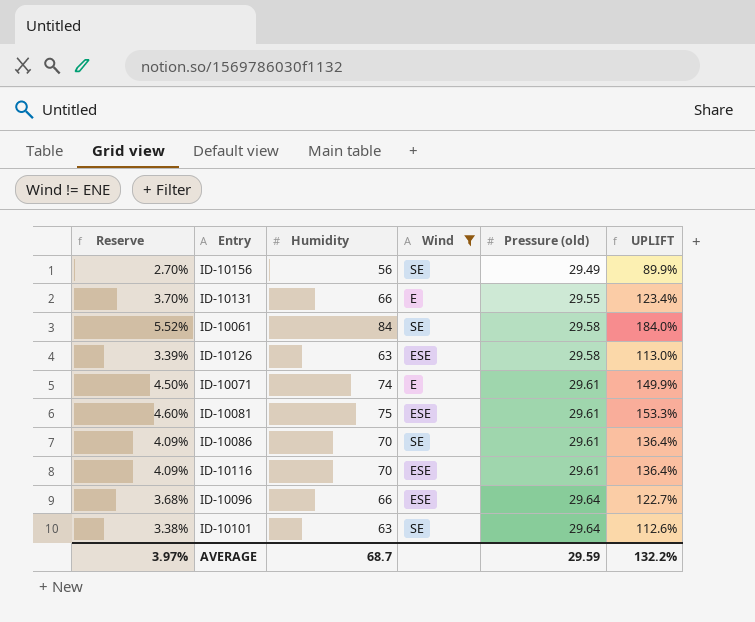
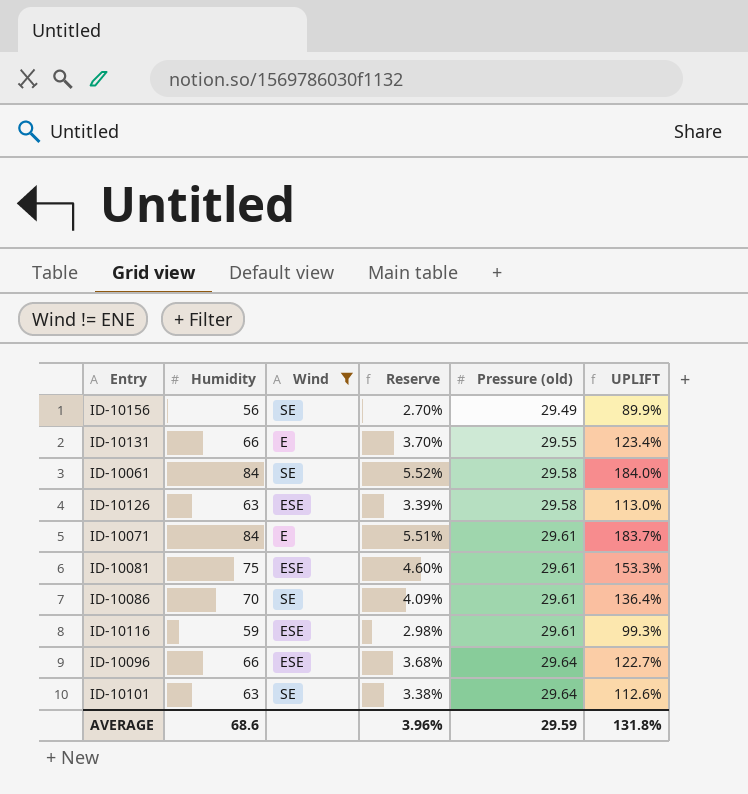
column Reserve | position: 1 -> 4
ID-10071 | Humidity: 74 -> 84
ID-10071 | Reserve: 4.50% -> 5.51%
ID-10071 | UPLIFT: 149.9% -> 183.7%
ID-10116 | Humidity: 70 -> 59
ID-10116 | Reserve: 4.09% -> 2.98%
ID-10116 | UPLIFT: 136.4% -> 99.3%
AVERAGE | Humidity: 68.7 -> 68.6
AVERAGE | Reserve: 3.97% -> 3.96%
AVERAGE | UPLIFT: 132.2% -> 131.8%

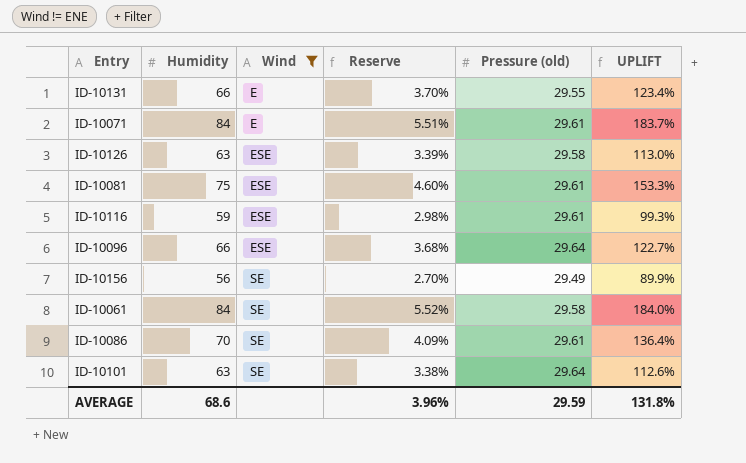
row order: Pressure (old) ascending -> Wind ascending

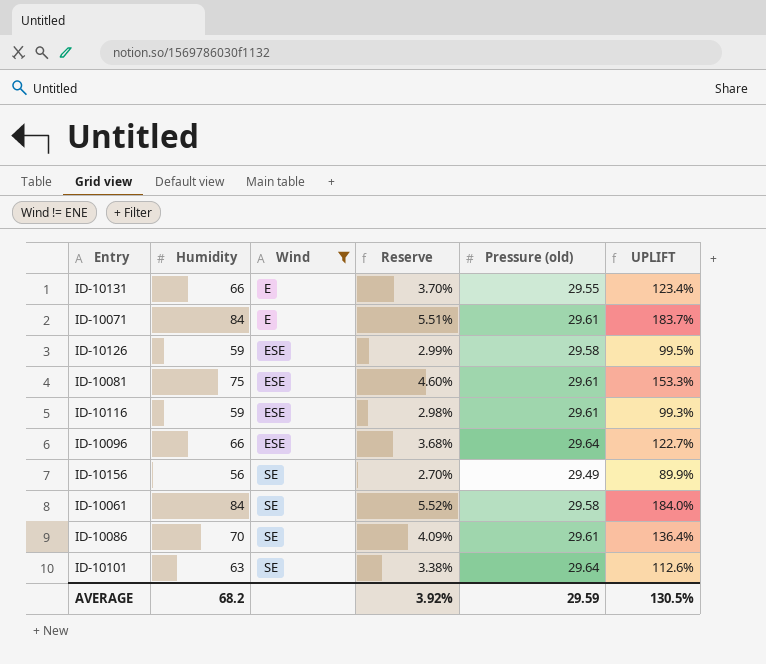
ID-10126 | Humidity: 63 -> 59
ID-10126 | Reserve: 3.39% -> 2.99%
ID-10126 | UPLIFT: 113.0% -> 99.5%
AVERAGE | Humidity: 68.6 -> 68.2
AVERAGE | Reserve: 3.96% -> 3.92%
AVERAGE | UPLIFT: 131.8% -> 130.5%

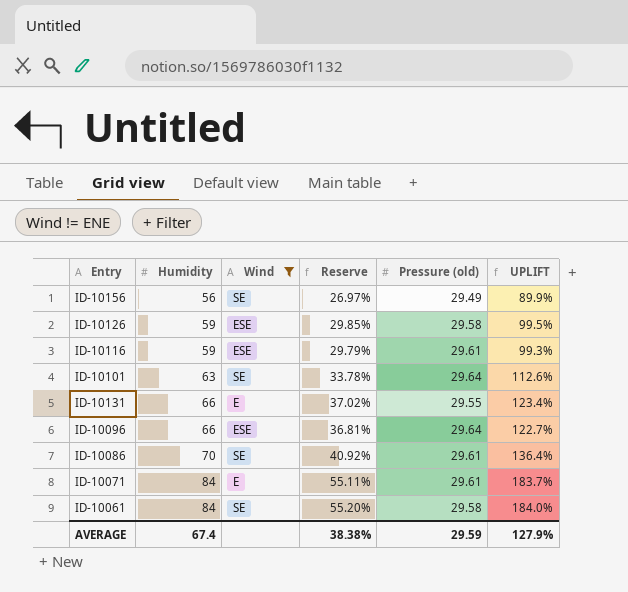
row order: Wind ascending -> Humidity ascending
column Reserve | formula: [UPLIFT] * 0.03 -> [UPLIFT] * 0.3
row ID-10081: 75 | ESE | 4.60% | 29.61 | 153.3% -> none
AVERAGE | Humidity: 68.2 -> 67.4
AVERAGE | Reserve: 3.92% -> 38.38%
AVERAGE | UPLIFT: 130.5% -> 127.9%

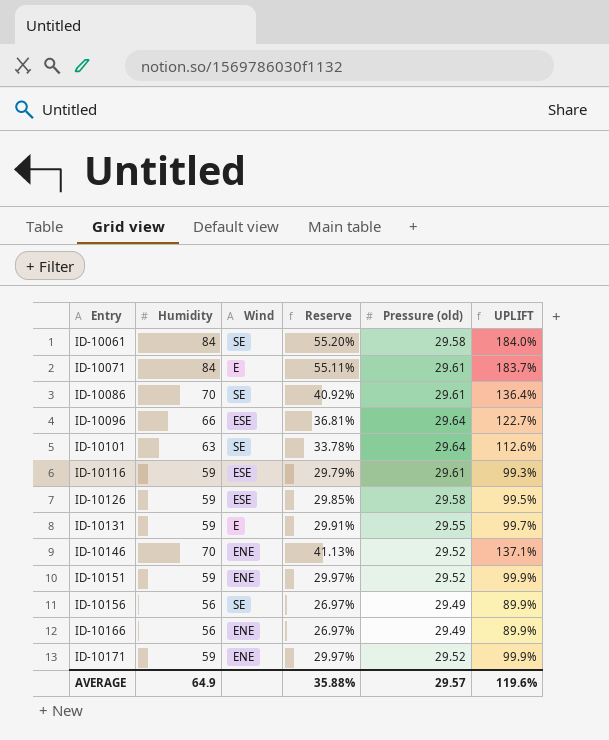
filter: Wind != ENE -> none
row order: Humidity ascending -> Entry ascending
ID-10131 | Humidity: 66 -> 59
ID-10131 | Reserve: 37.02% -> 29.91%
ID-10131 | UPLIFT: 123.4% -> 99.7%
AVERAGE | Humidity: 67.4 -> 64.9
AVERAGE | Reserve: 38.38% -> 35.88%
AVERAGE | Pressure (old): 29.59 -> 29.57
AVERAGE | UPLIFT: 127.9% -> 119.6%

